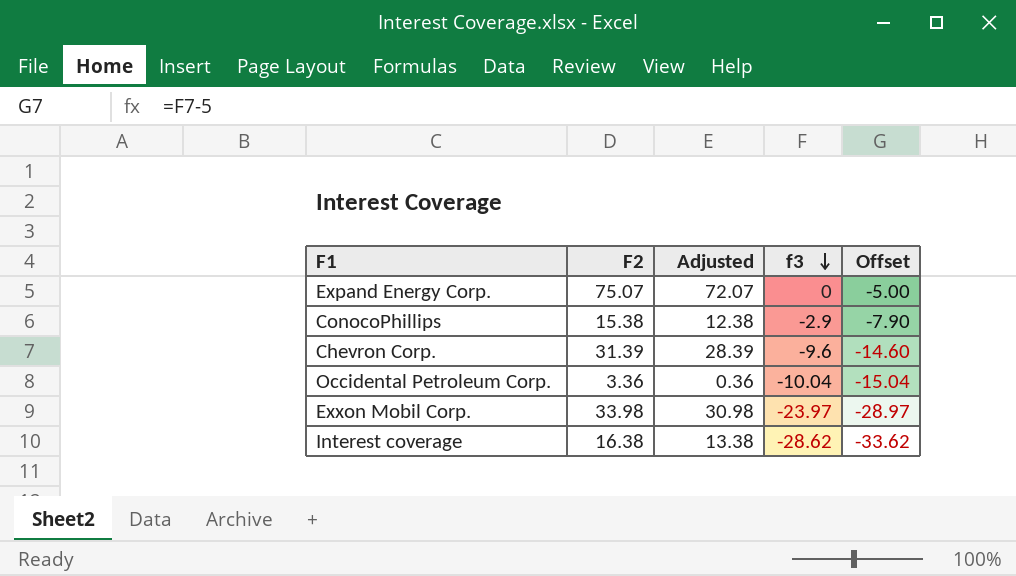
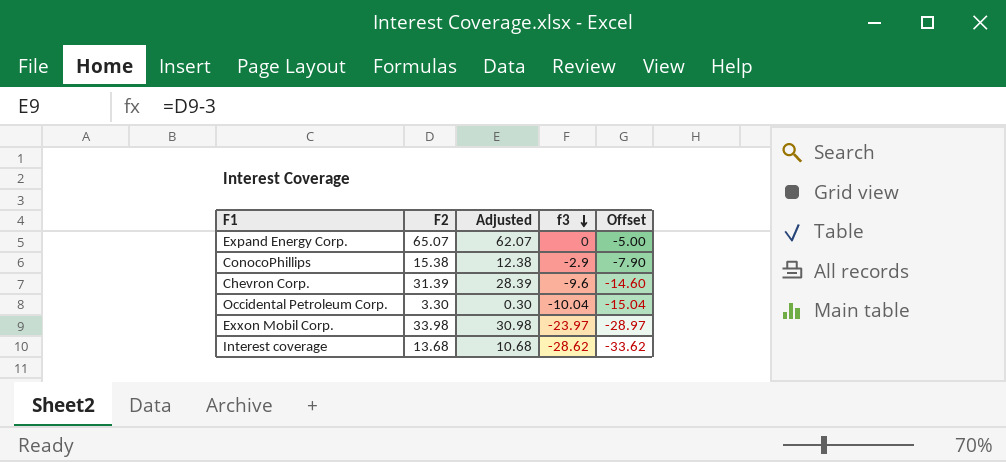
Expand Energy Corp. | F2: 75.07 -> 65.07
Expand Energy Corp. | Adjusted: 72.07 -> 62.07
Occidental Petroleum Corp. | F2: 3.36 -> 3.30
Occidental Petroleum Corp. | Adjusted: 0.36 -> 0.30
Interest coverage | F2: 16.38 -> 13.68
Interest coverage | Adjusted: 13.38 -> 10.68

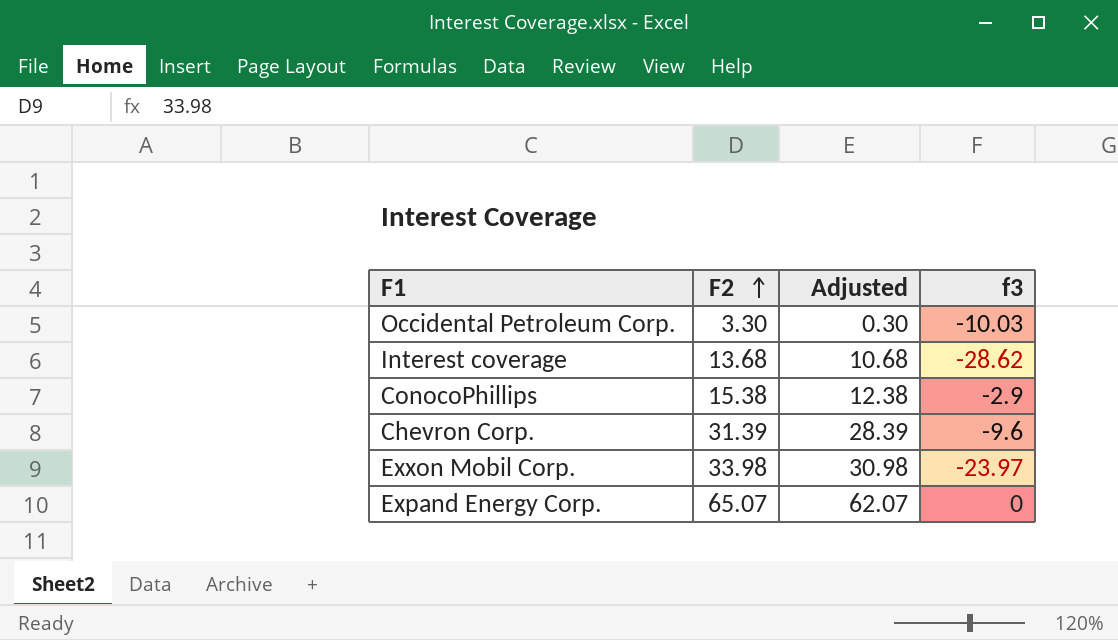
row order: f3 descending -> F2 ascending
column Offset | formula: [f3] - 5 -> none
Occidental Petroleum Corp. | f3: -10.04 -> -10.03

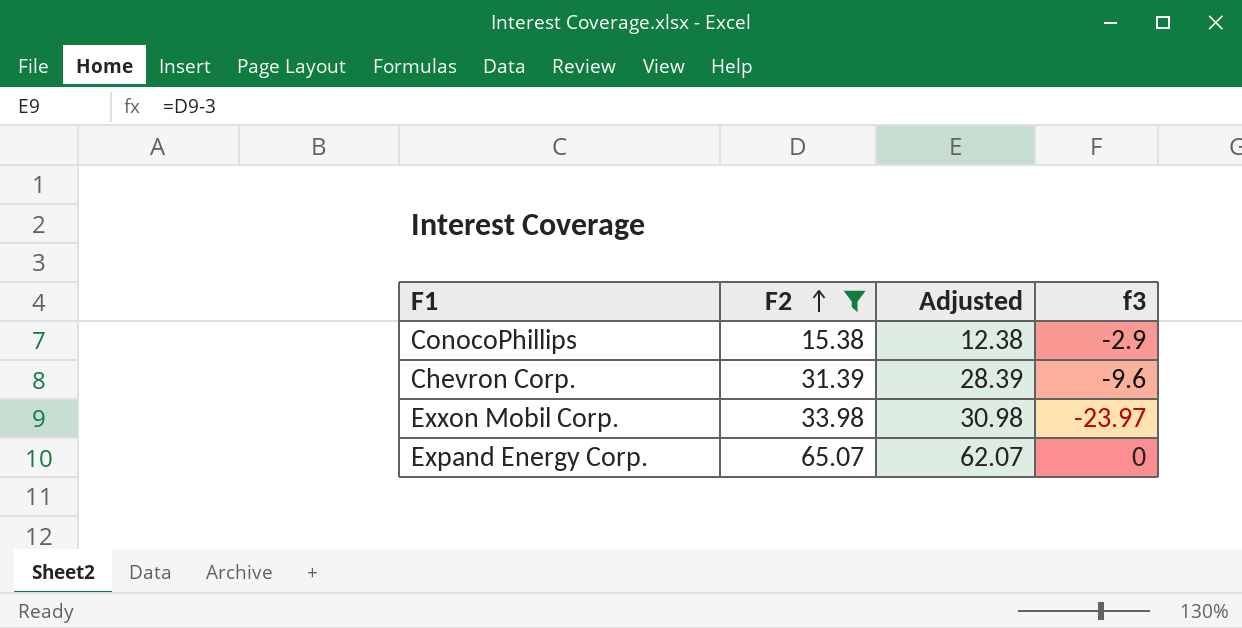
filter: none -> F2 >= 15.38

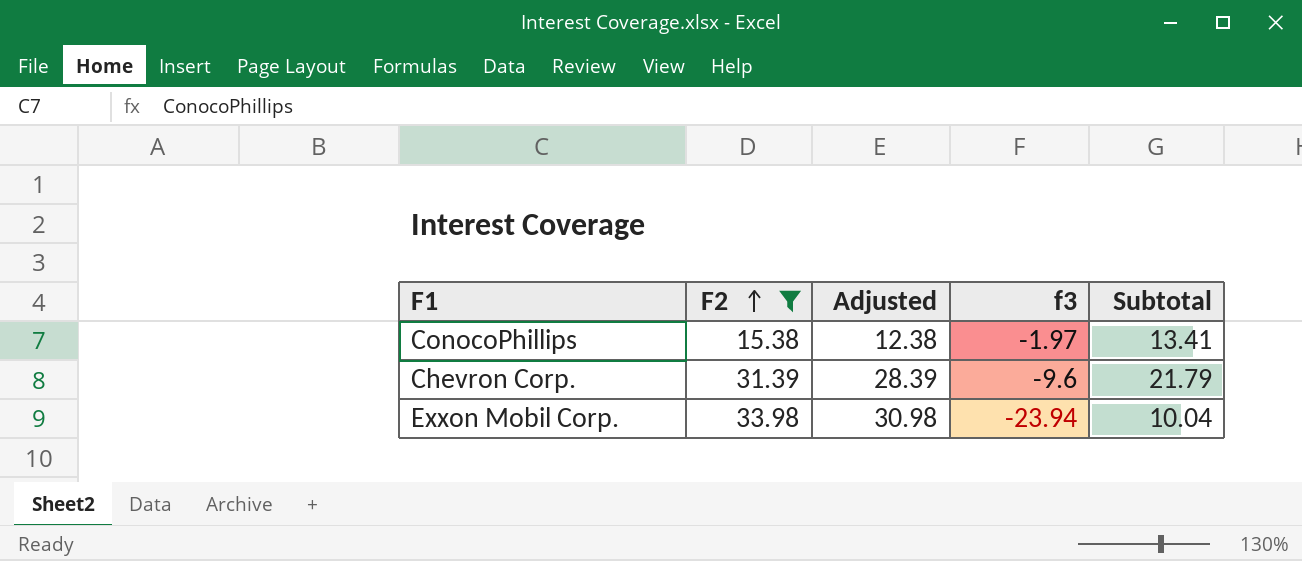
column Subtotal | formula: none -> [F2] + [f3]
row Expand Energy Corp.: 65.07 | 62.07 | 0 -> none
ConocoPhillips | f3: -2.9 -> -1.97
Exxon Mobil Corp. | f3: -23.97 -> -23.94

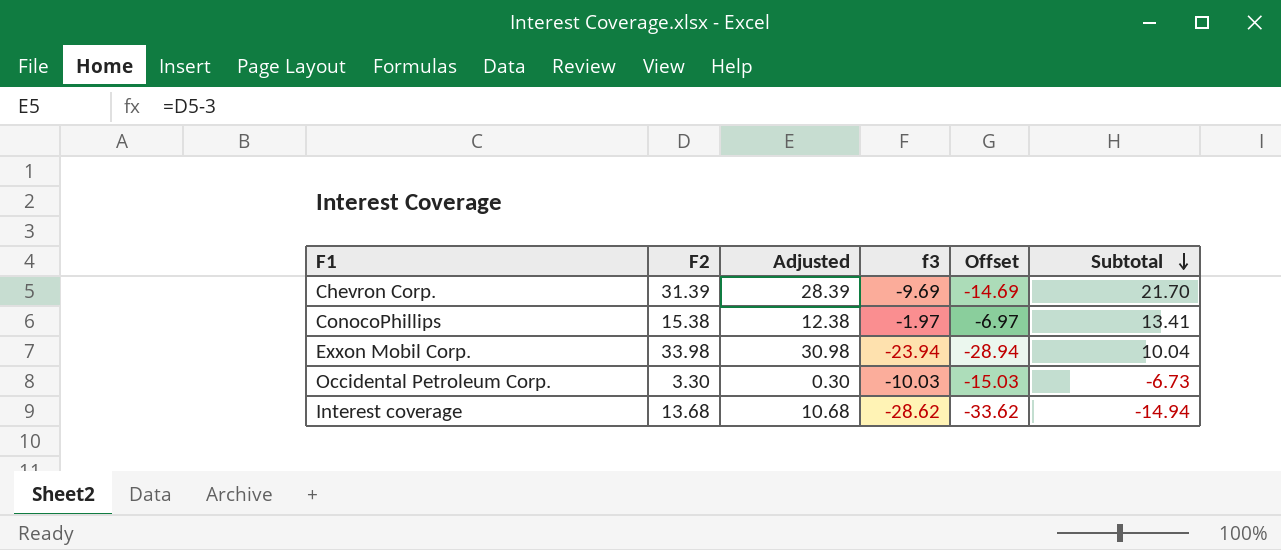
filter: F2 >= 15.38 -> none
row order: F2 ascending -> Subtotal descending
column Offset | formula: none -> [f3] - 5
Chevron Corp. | f3: -9.6 -> -9.69
Chevron Corp. | Subtotal: 21.79 -> 21.70

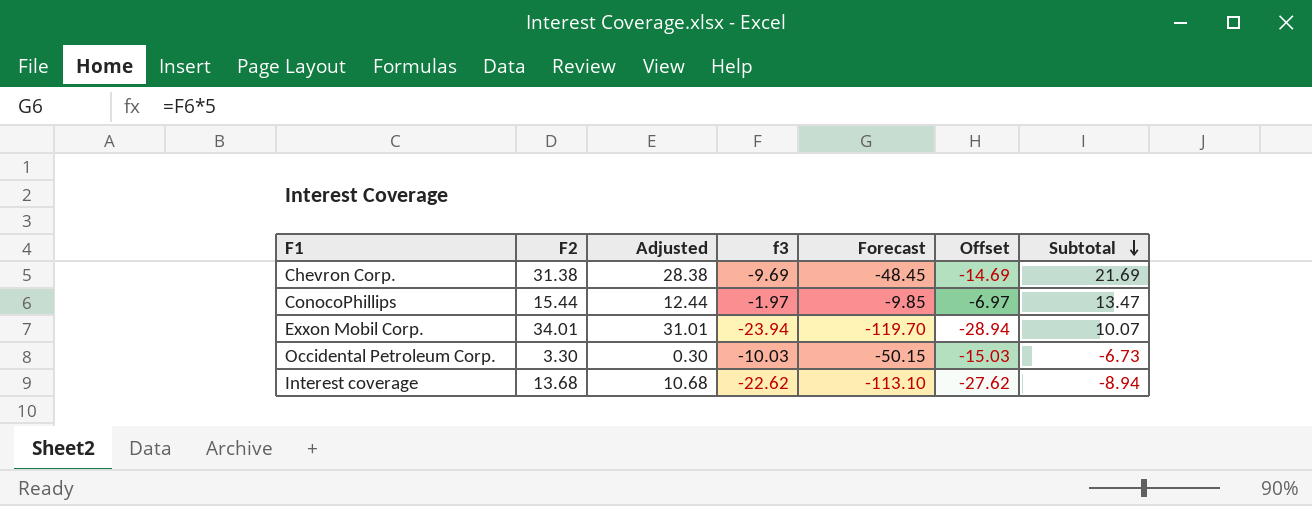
column Forecast | formula: none -> [f3] * 5
Chevron Corp. | F2: 31.39 -> 31.38
Chevron Corp. | Adjusted: 28.39 -> 28.38
Chevron Corp. | Subtotal: 21.70 -> 21.69
ConocoPhillips | F2: 15.38 -> 15.44
ConocoPhillips | Adjusted: 12.38 -> 12.44
ConocoPhillips | Subtotal: 13.41 -> 13.47
Exxon Mobil Corp. | F2: 33.98 -> 34.01
Exxon Mobil Corp. | Adjusted: 30.98 -> 31.01
Exxon Mobil Corp. | Subtotal: 10.04 -> 10.07
Interest coverage | f3: -28.62 -> -22.62
Interest coverage | Offset: -33.62 -> -27.62
Interest coverage | Subtotal: -14.94 -> -8.94

